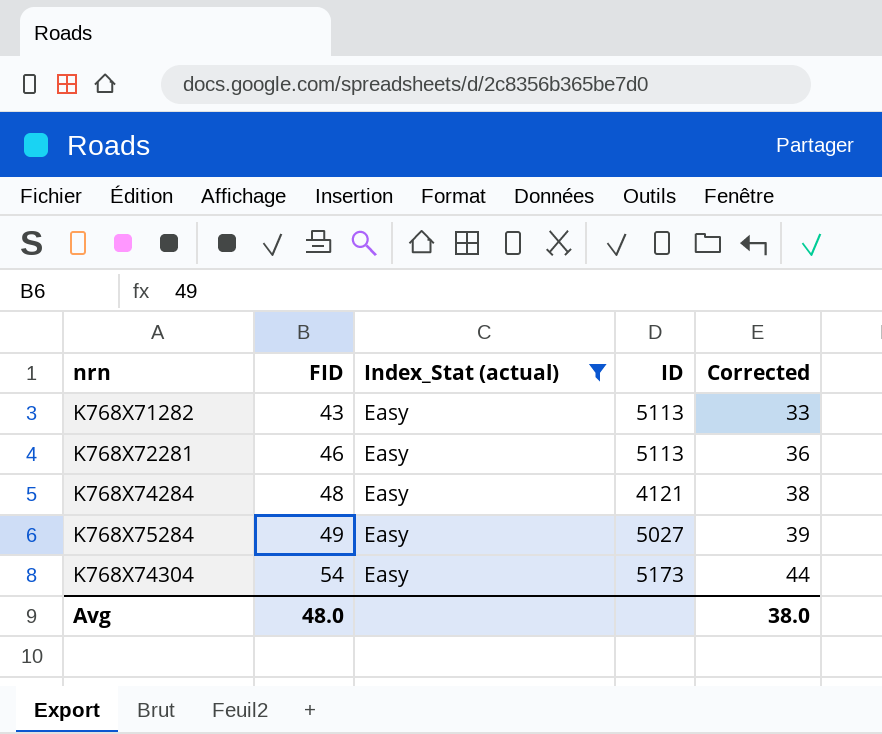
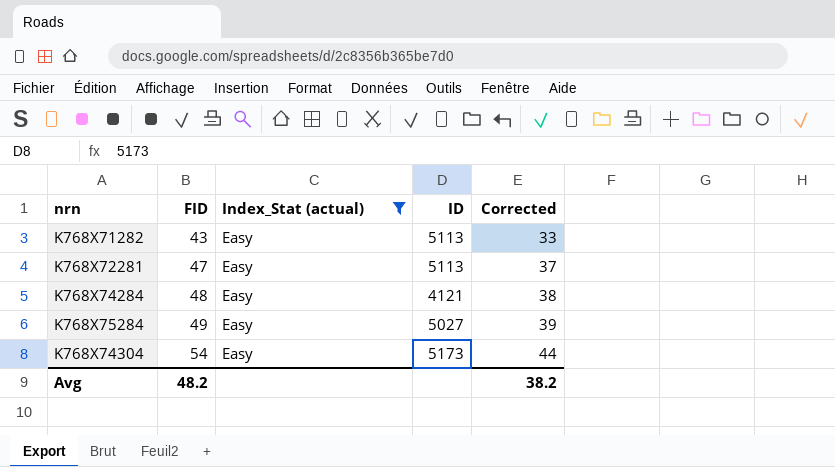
K768X72281 | FID: 46 -> 47
K768X72281 | Corrected: 36 -> 37
Avg | FID: 48.0 -> 48.2
Avg | Corrected: 38.0 -> 38.2

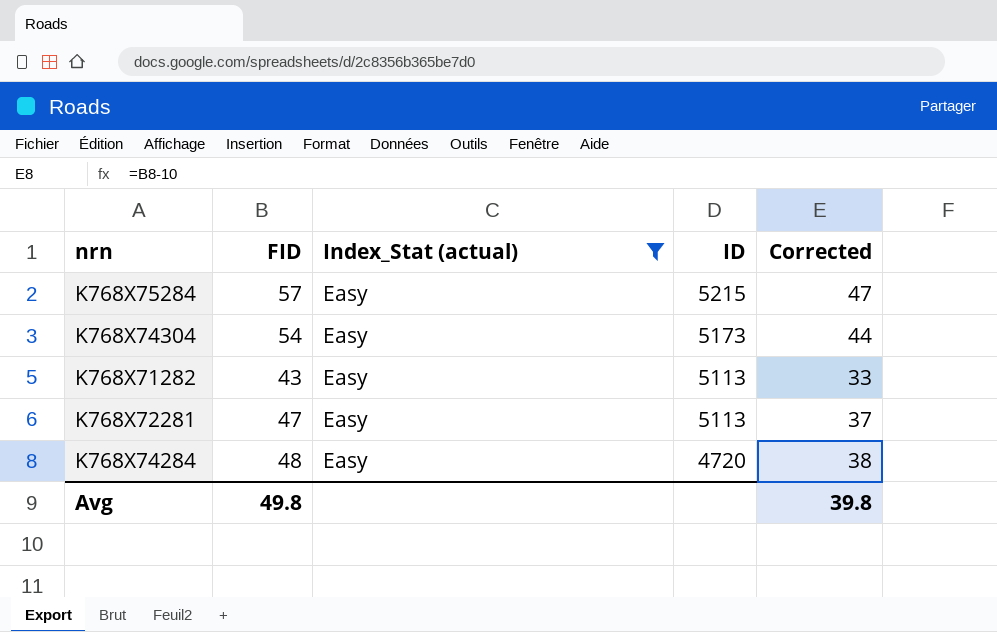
row order: FID ascending -> ID descending
K768X75284 | FID: 49 -> 57
K768X75284 | ID: 5027 -> 5215
K768X75284 | Corrected: 39 -> 47
K768X74284 | ID: 4121 -> 4720
Avg | FID: 48.2 -> 49.8
Avg | Corrected: 38.2 -> 39.8

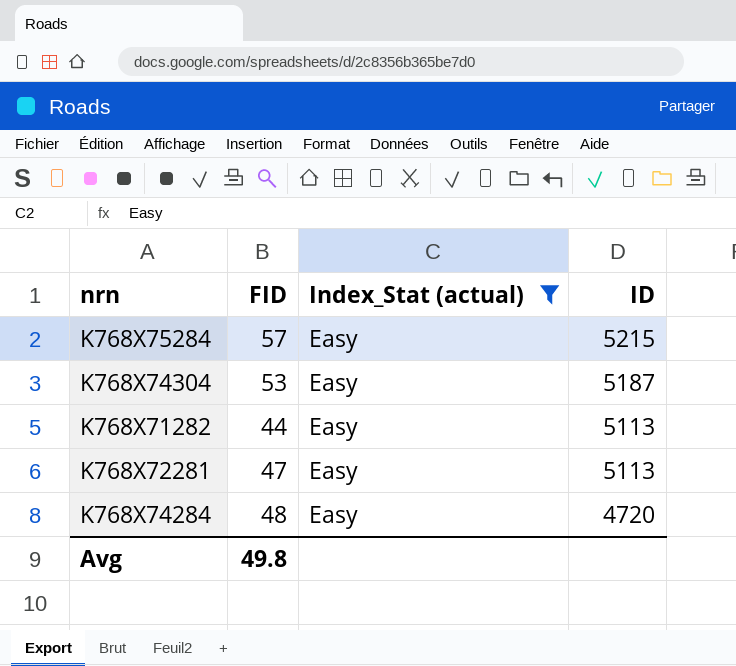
column Corrected | formula: [FID] - 10 -> none
K768X74304 | FID: 54 -> 53
K768X74304 | ID: 5173 -> 5187
K768X71282 | FID: 43 -> 44

